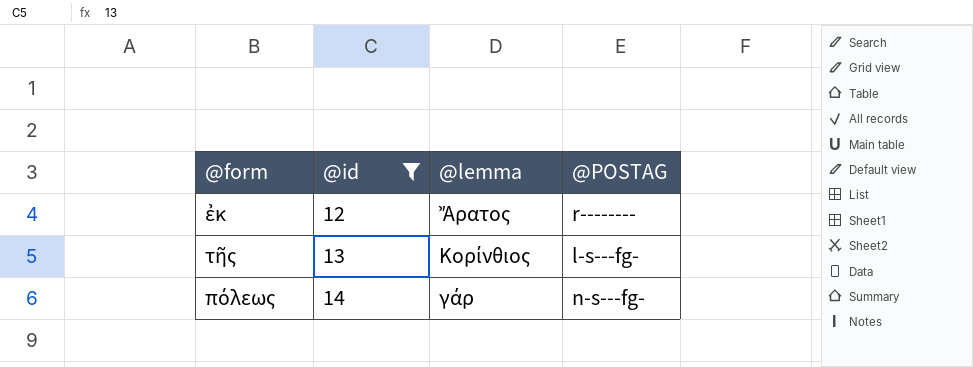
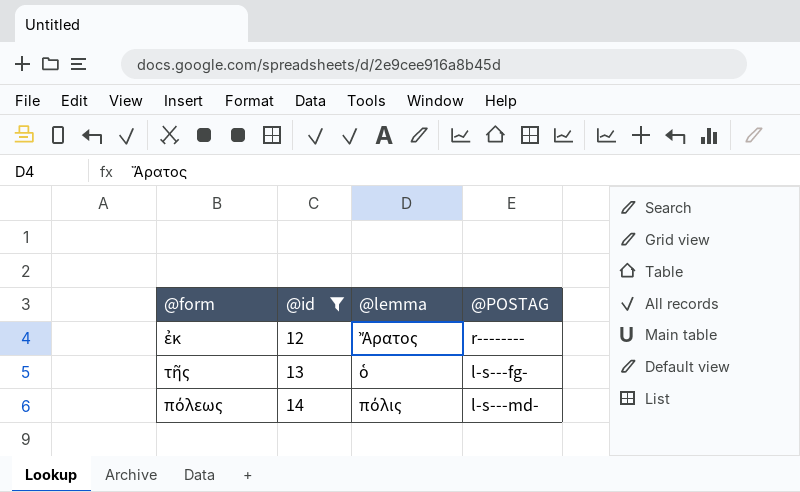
τῆς | @lemma: Κορίνθιος -> ὁ
πόλεως | @lemma: γάρ -> πόλις
πόλεως | @POSTAG: n-s---fg- -> l-s---md-

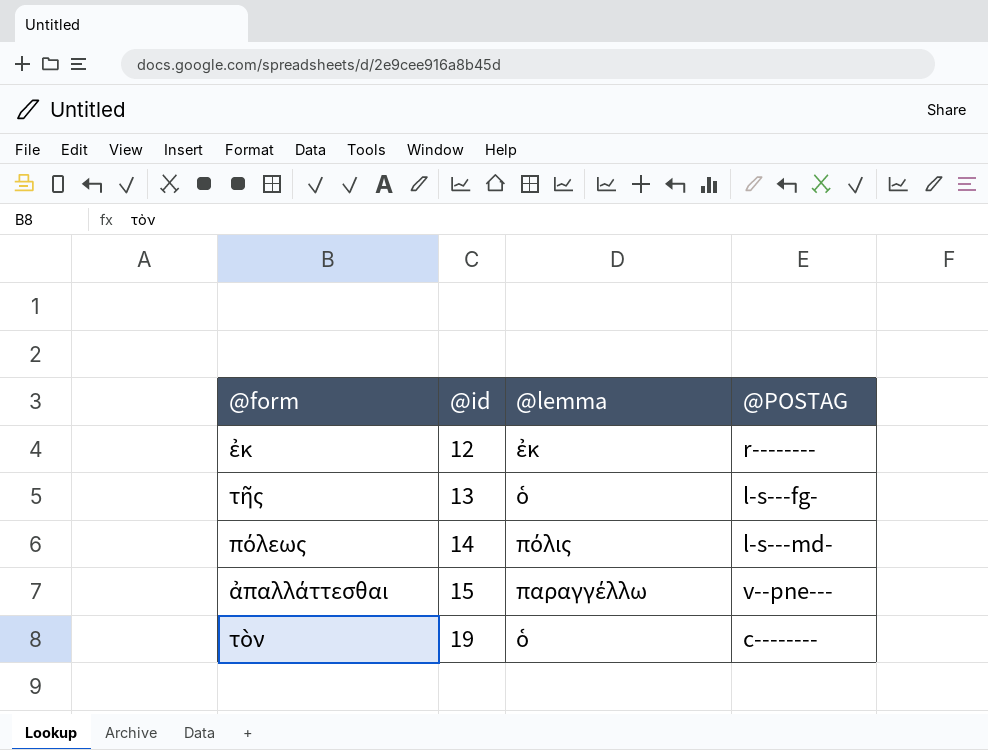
filter: @id <= 14 -> none
ἐκ | @lemma: Ἄρατος -> ἐκ

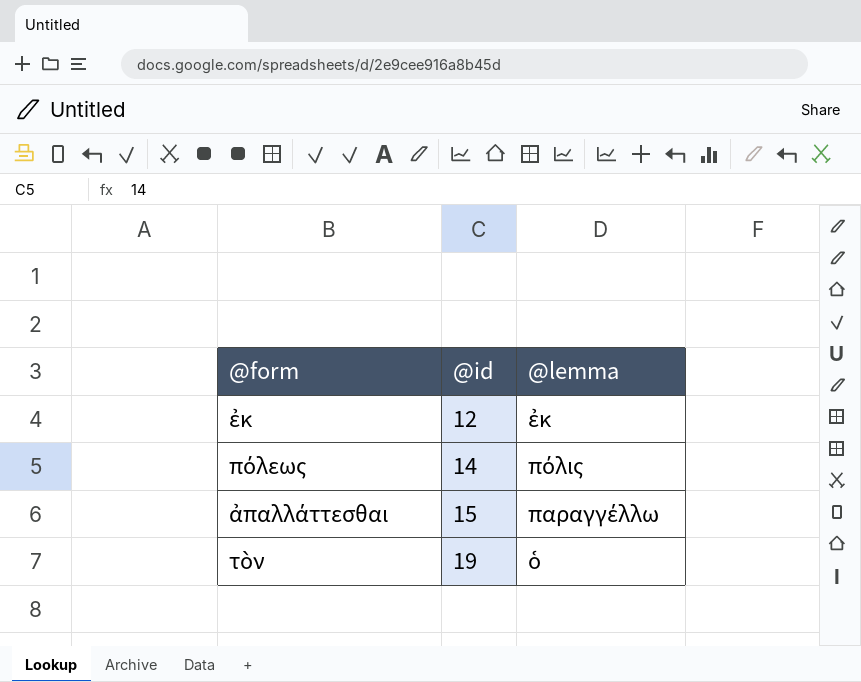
column @POSTAG | position: 4 -> none
row τῆς: 13 | ὁ | l-s---fg- -> none

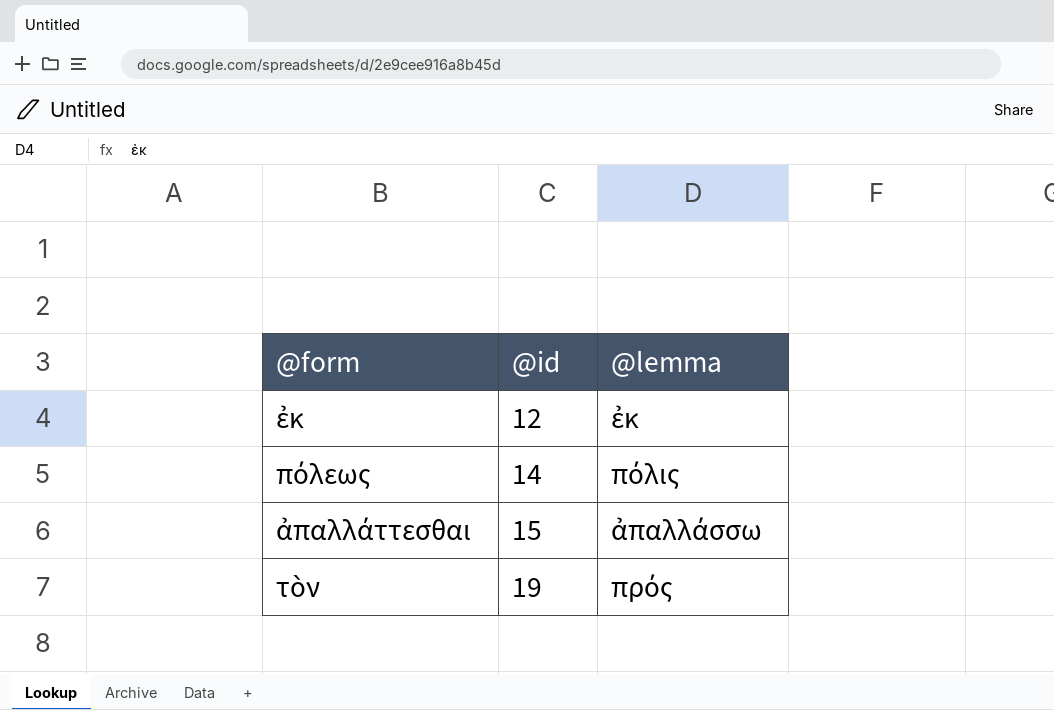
ἀπαλλάττεσθαι | @lemma: παραγγέλλω -> ἀπαλλάσσω
τὸν | @lemma: ὁ -> πρός

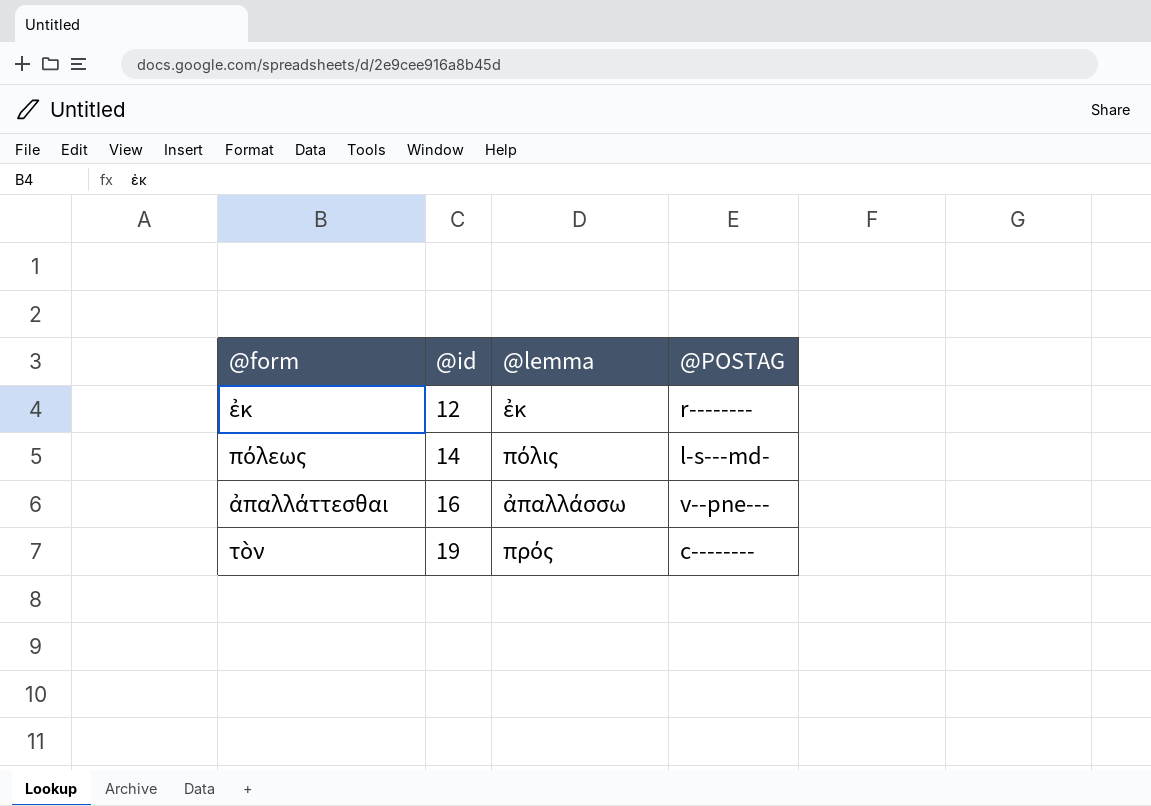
column @POSTAG | position: none -> 4
ἀπαλλάττεσθαι | @id: 15 -> 16

